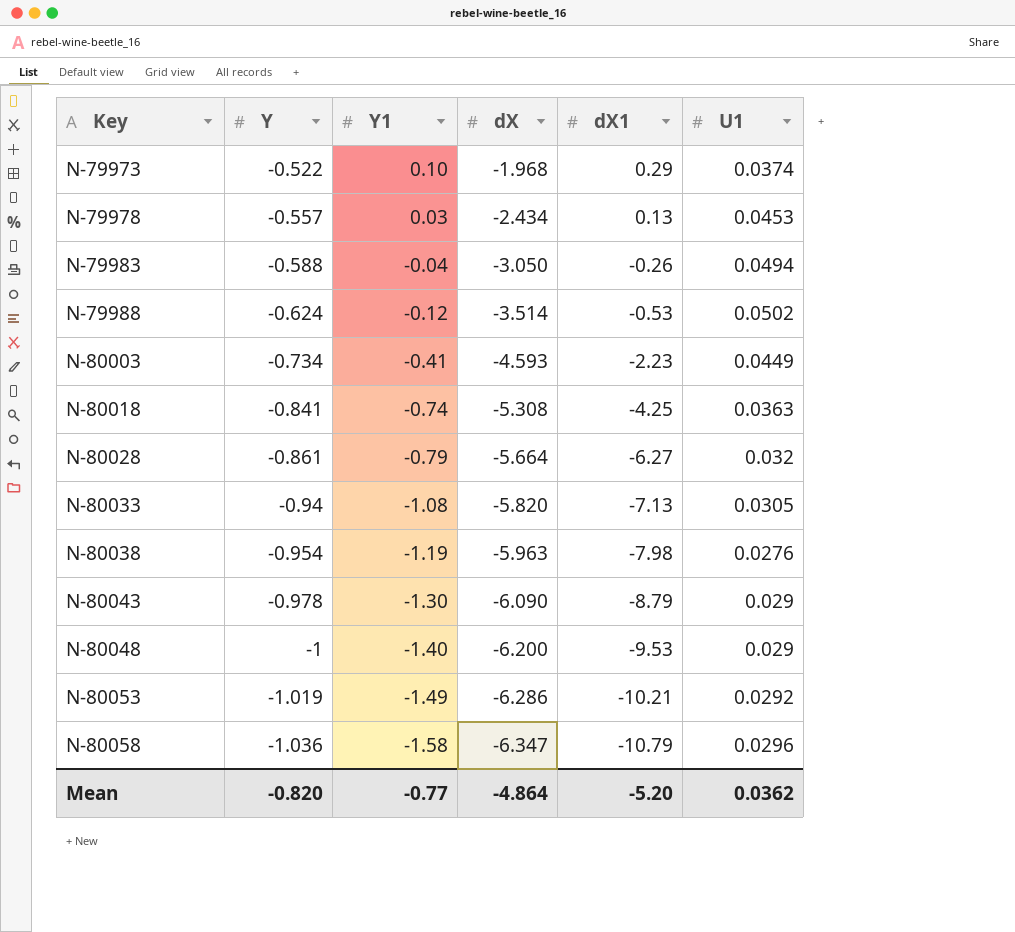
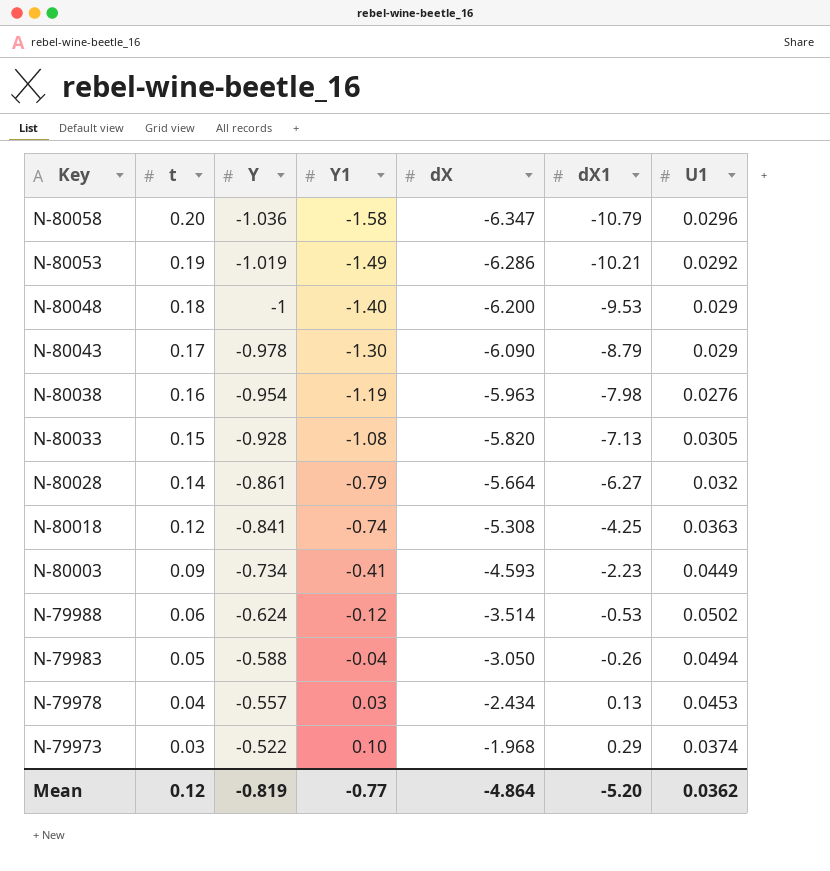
row order: Key ascending -> Key descending
column t | position: none -> 2
N-80033 | Y: -0.94 -> -0.928
Mean | Y: -0.820 -> -0.819

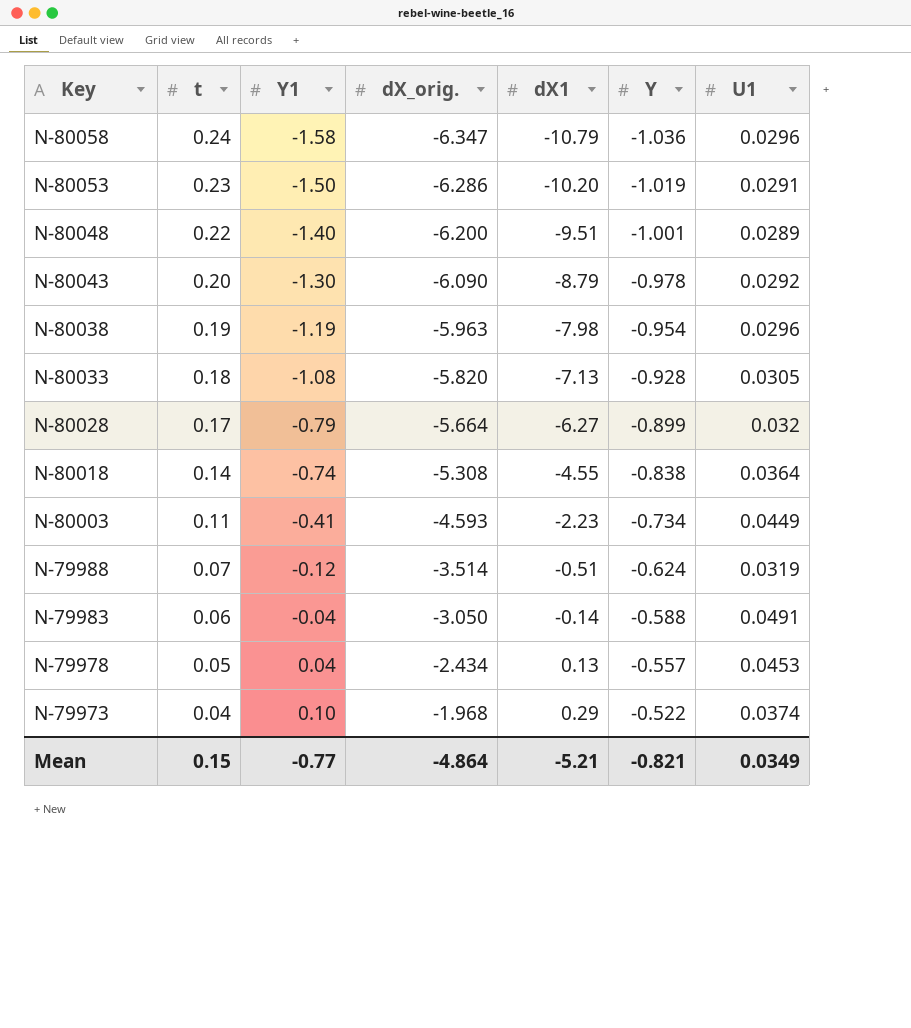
column name: dX -> dX_orig.
column Y | position: 3 -> 6
N-80058 | t: 0.20 -> 0.24
N-80053 | t: 0.19 -> 0.23
N-80053 | Y1: -1.49 -> -1.50
N-80053 | dX1: -10.21 -> -10.20
N-80053 | U1: 0.0292 -> 0.0291
N-80048 | t: 0.18 -> 0.22
N-80048 | dX1: -9.53 -> -9.51
N-80048 | Y: -1 -> -1.001
N-80048 | U1: 0.029 -> 0.0289
N-80043 | t: 0.17 -> 0.20
N-80043 | U1: 0.029 -> 0.0292
N-80038 | t: 0.16 -> 0.19
N-80038 | U1: 0.0276 -> 0.0296
N-80033 | t: 0.15 -> 0.18
N-80028 | t: 0.14 -> 0.17
N-80028 | Y: -0.861 -> -0.899
N-80018 | t: 0.12 -> 0.14
N-80018 | dX1: -4.25 -> -4.55
N-80018 | Y: -0.841 -> -0.838
N-80018 | U1: 0.0363 -> 0.0364
N-80003 | t: 0.09 -> 0.11
N-79988 | t: 0.06 -> 0.07
N-79988 | dX1: -0.53 -> -0.51
N-79988 | U1: 0.0502 -> 0.0319
N-79983 | t: 0.05 -> 0.06
N-79983 | dX1: -0.26 -> -0.14
N-79983 | U1: 0.0494 -> 0.0491
N-79978 | t: 0.04 -> 0.05
N-79978 | Y1: 0.03 -> 0.04
N-79973 | t: 0.03 -> 0.04
Mean | t: 0.12 -> 0.15
Mean | dX1: -5.20 -> -5.21
Mean | Y: -0.819 -> -0.821
Mean | U1: 0.0362 -> 0.0349

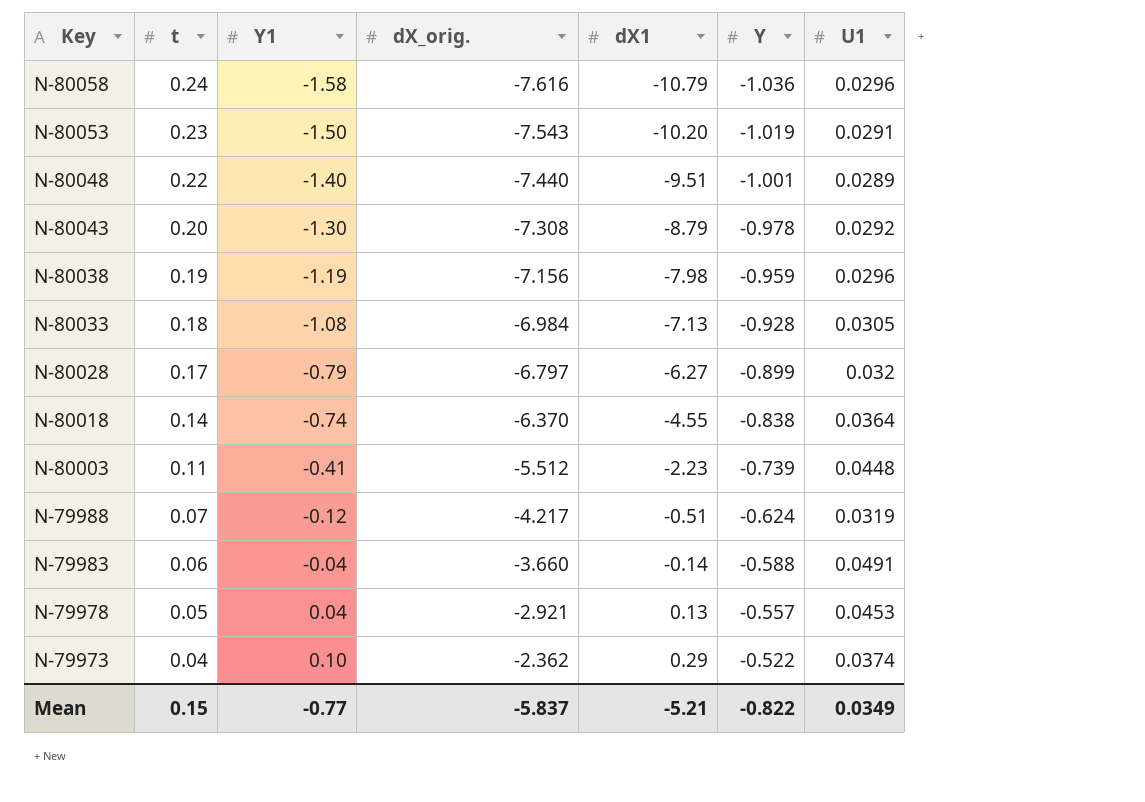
N-80058 | dX_orig.: -6.347 -> -7.616
N-80053 | dX_orig.: -6.286 -> -7.543
N-80048 | dX_orig.: -6.200 -> -7.440
N-80043 | dX_orig.: -6.090 -> -7.308
N-80038 | dX_orig.: -5.963 -> -7.156
N-80038 | Y: -0.954 -> -0.959
N-80033 | dX_orig.: -5.820 -> -6.984
N-80028 | dX_orig.: -5.664 -> -6.797
N-80018 | dX_orig.: -5.308 -> -6.370
N-80003 | dX_orig.: -4.593 -> -5.512
N-80003 | Y: -0.734 -> -0.739
N-80003 | U1: 0.0449 -> 0.0448
N-79988 | dX_orig.: -3.514 -> -4.217
N-79983 | dX_orig.: -3.050 -> -3.660
N-79978 | dX_orig.: -2.434 -> -2.921
N-79973 | dX_orig.: -1.968 -> -2.362
Mean | dX_orig.: -4.864 -> -5.837
Mean | Y: -0.821 -> -0.822

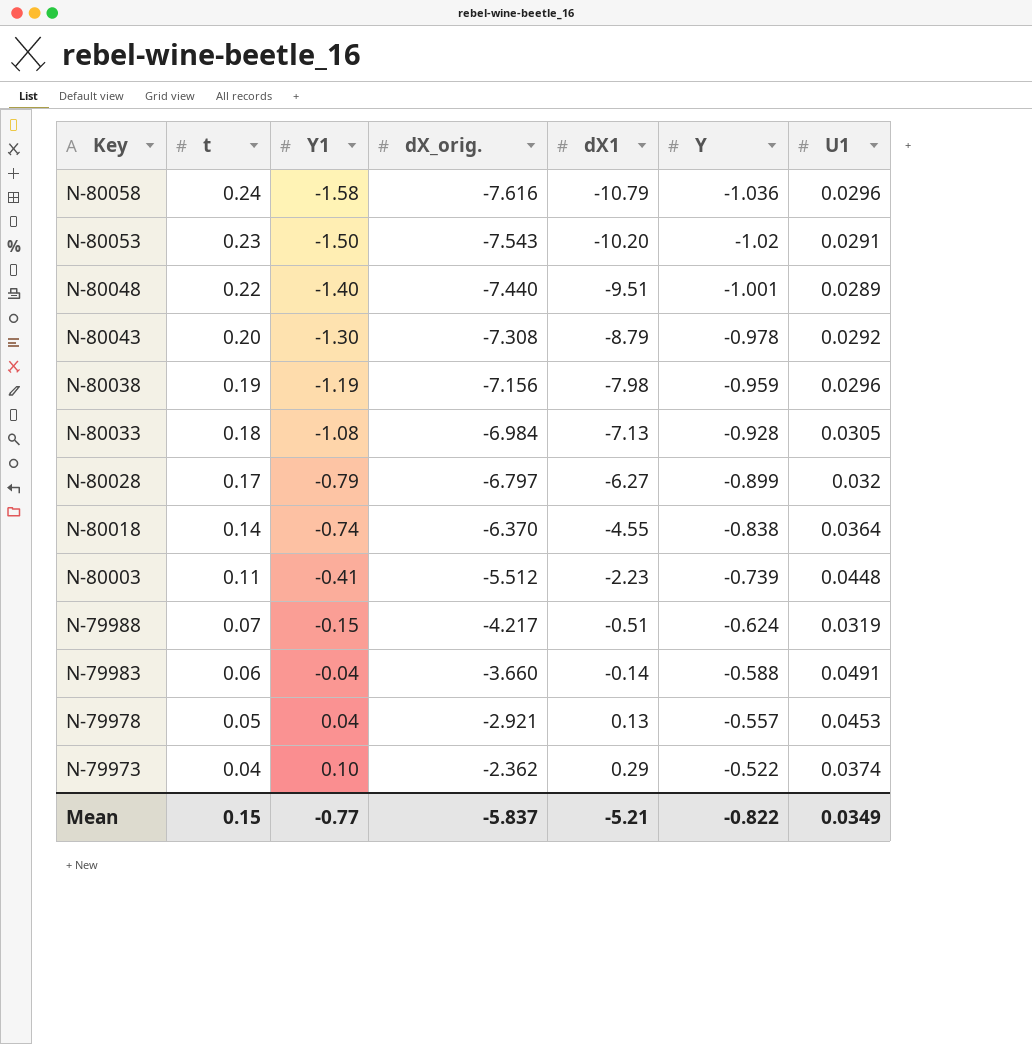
N-80053 | Y: -1.019 -> -1.02
N-79988 | Y1: -0.12 -> -0.15

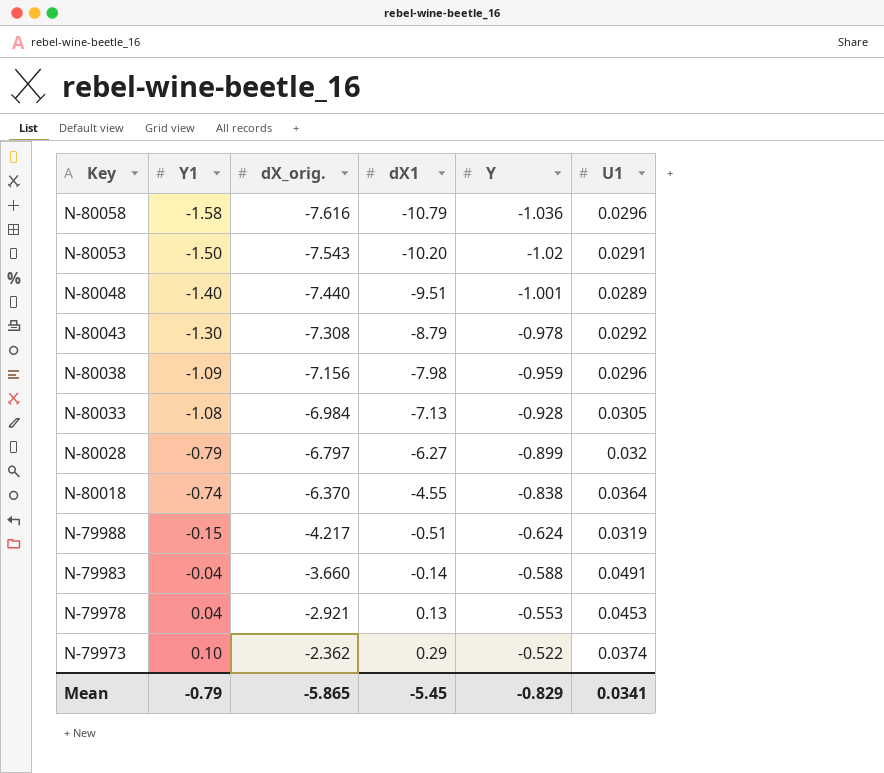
column t | position: 2 -> none
row N-80003: 0.11 | -0.41 | -5.512 | -2.23 | -0.739 | 0.0448 -> none
N-80038 | Y1: -1.19 -> -1.09
N-79978 | Y: -0.557 -> -0.553
Mean | Y1: -0.77 -> -0.79
Mean | dX_orig.: -5.837 -> -5.865
Mean | dX1: -5.21 -> -5.45
Mean | Y: -0.822 -> -0.829
Mean | U1: 0.0349 -> 0.0341

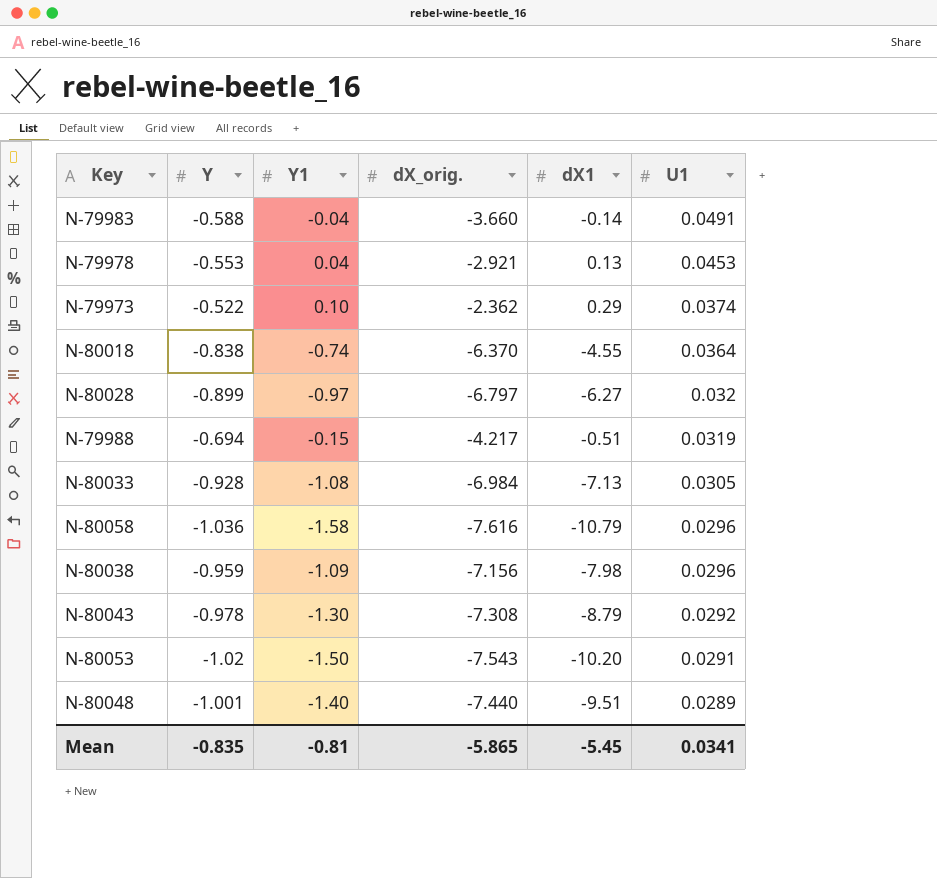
row order: Key descending -> U1 descending
column Y | position: 5 -> 2
N-80028 | Y1: -0.79 -> -0.97
N-79988 | Y: -0.624 -> -0.694
Mean | Y: -0.829 -> -0.835
Mean | Y1: -0.79 -> -0.81

